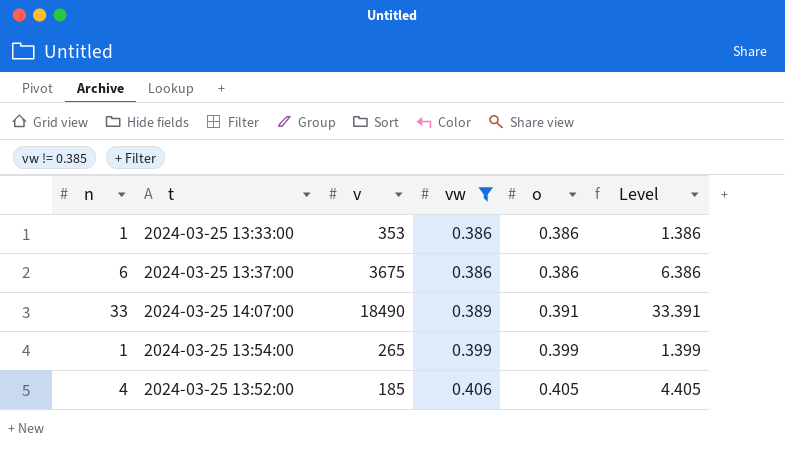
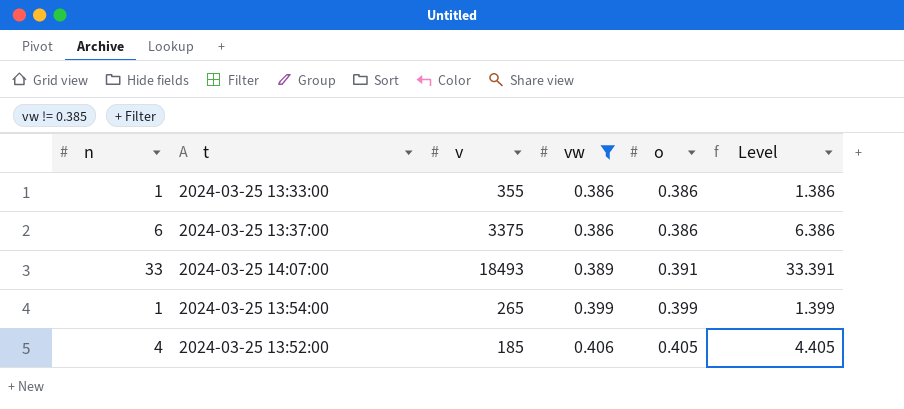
2024-03-25 13:33:00 | v: 353 -> 355
2024-03-25 13:37:00 | v: 3675 -> 3375
2024-03-25 14:07:00 | v: 18490 -> 18493

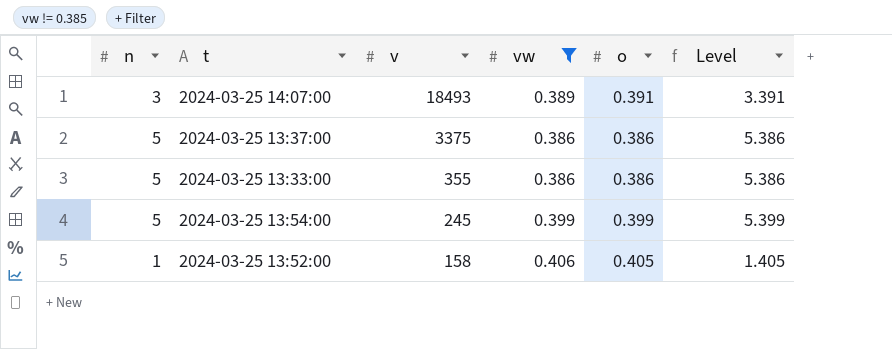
row order: vw ascending -> v descending
2024-03-25 14:07:00 | n: 33 -> 3
2024-03-25 14:07:00 | Level: 33.391 -> 3.391
2024-03-25 13:37:00 | n: 6 -> 5
2024-03-25 13:37:00 | Level: 6.386 -> 5.386
2024-03-25 13:33:00 | n: 1 -> 5
2024-03-25 13:33:00 | Level: 1.386 -> 5.386
2024-03-25 13:54:00 | n: 1 -> 5
2024-03-25 13:54:00 | v: 265 -> 245
2024-03-25 13:54:00 | Level: 1.399 -> 5.399
2024-03-25 13:52:00 | n: 4 -> 1
2024-03-25 13:52:00 | v: 185 -> 158
2024-03-25 13:52:00 | Level: 4.405 -> 1.405

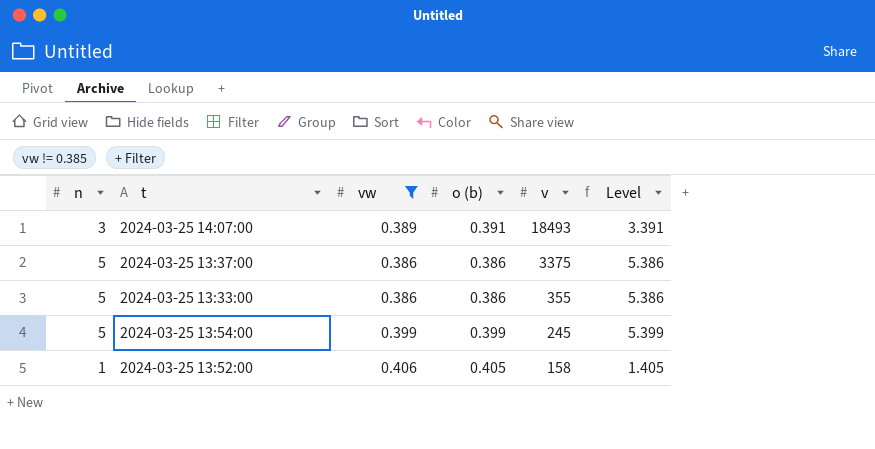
column name: o -> o (b)
column v | position: 3 -> 5

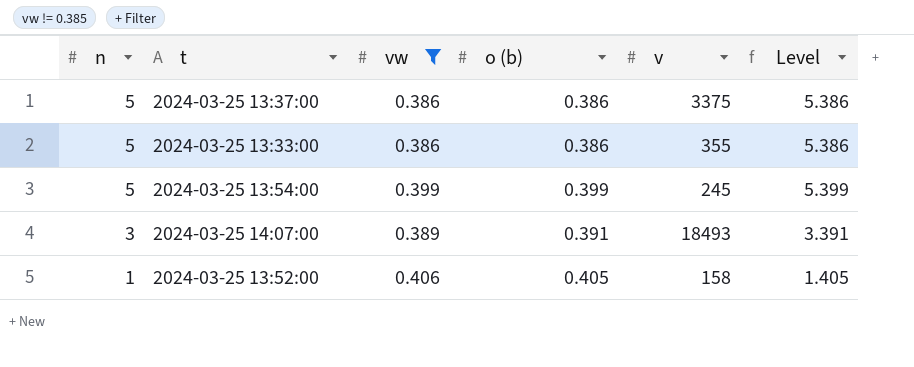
row order: v descending -> n descending

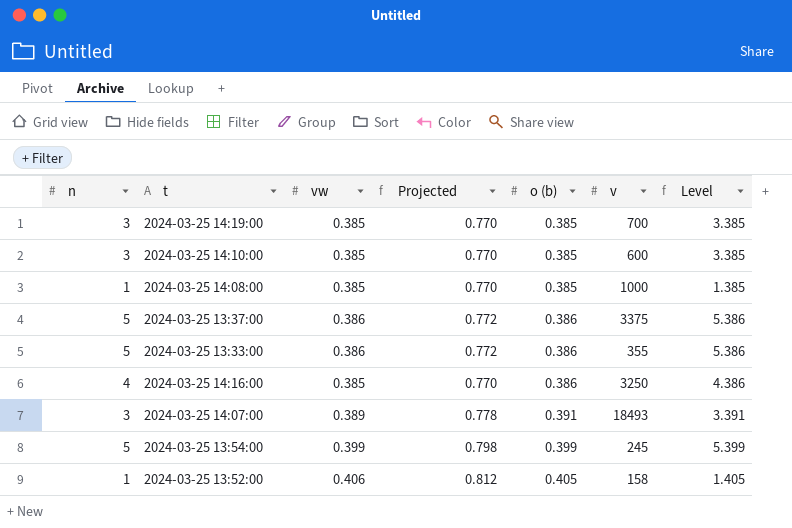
filter: vw != 0.385 -> none
row order: n descending -> o (b) ascending
column Projected | formula: none -> [vw] * 2

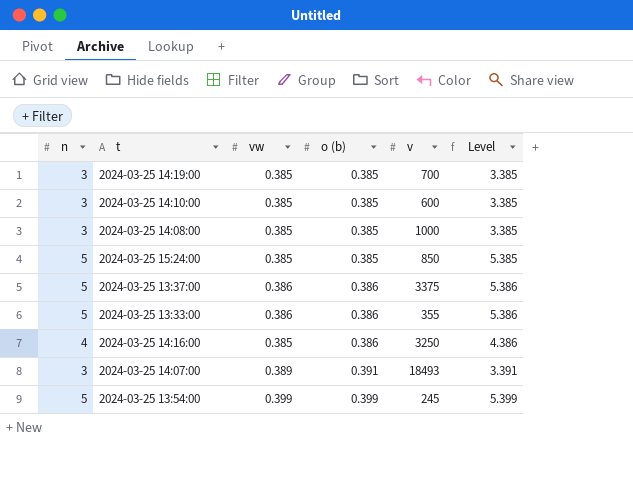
column Projected | formula: [vw] * 2 -> none
row 2024-03-25 13:52:00: 1 | 0.406 | 0.812 | 0.405 | 158 | 1.405 -> none
2024-03-25 14:08:00 | n: 1 -> 3
2024-03-25 14:08:00 | Level: 1.385 -> 3.385
row 2024-03-25 15:24:00: none -> 5 | 0.385 | 0.385 | 850 | 5.385

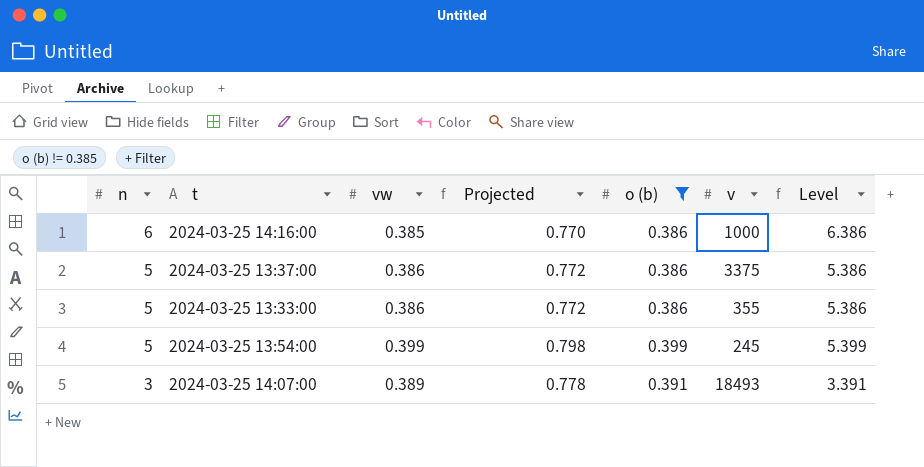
filter: none -> o (b) != 0.385
row order: o (b) ascending -> n descending
column Projected | formula: none -> [vw] * 2
2024-03-25 14:16:00 | n: 4 -> 6
2024-03-25 14:16:00 | v: 3250 -> 1000
2024-03-25 14:16:00 | Level: 4.386 -> 6.386

